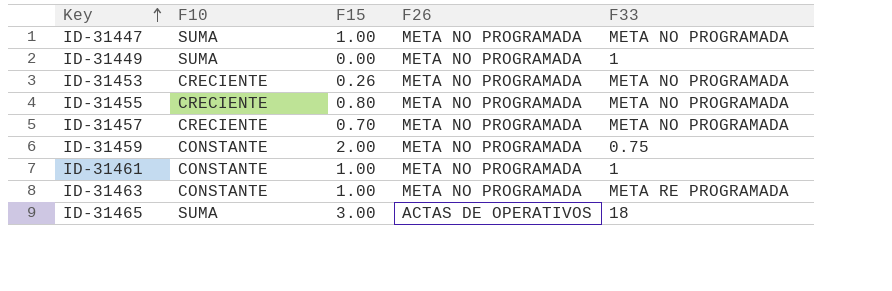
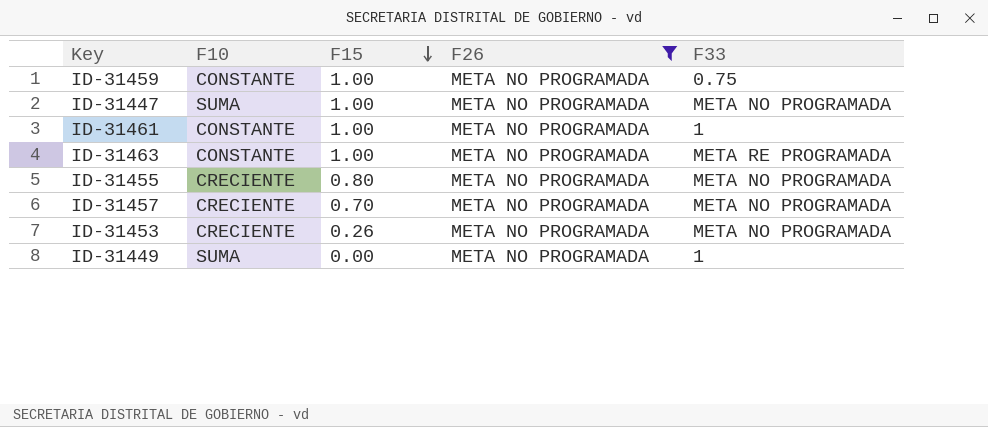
filter: none -> F26 = META NO PROGRAMADA
row order: Key ascending -> F15 descending
ID-31459 | F15: 2.00 -> 1.00

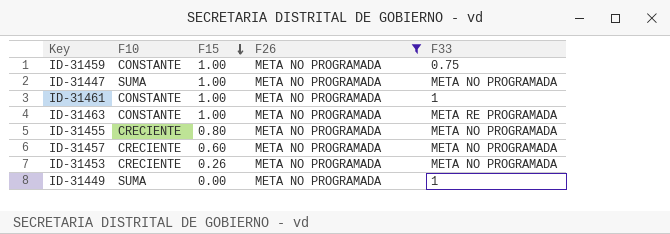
ID-31457 | F15: 0.70 -> 0.60

